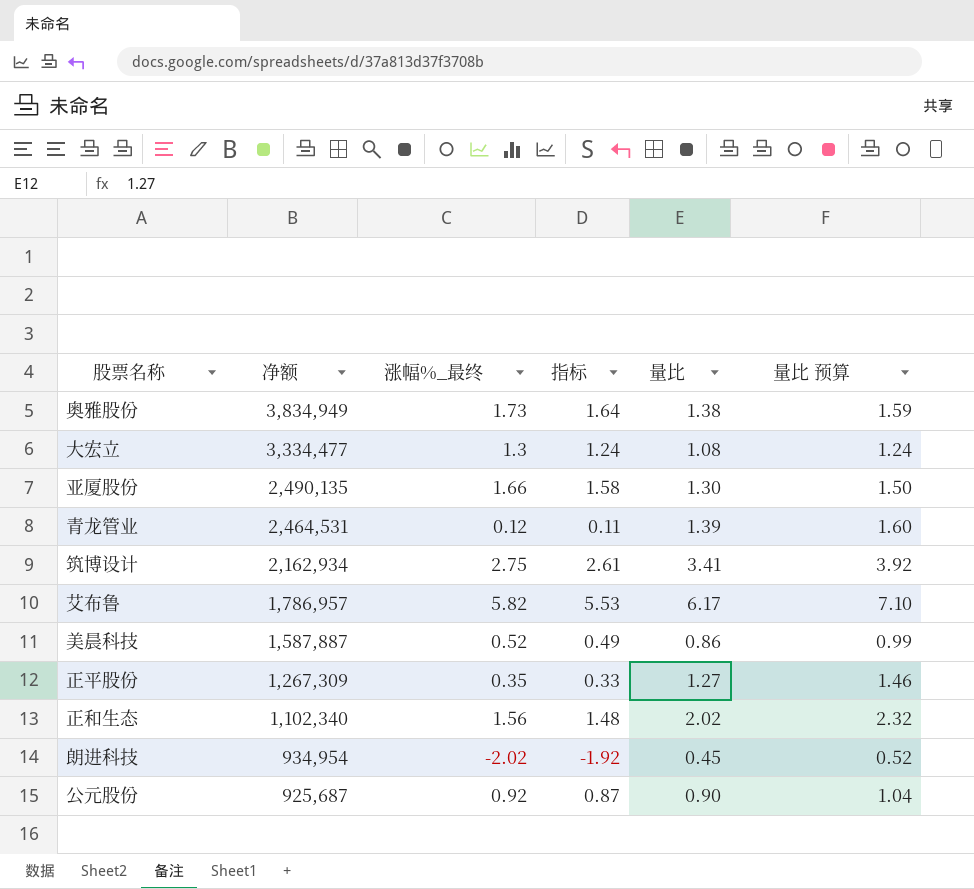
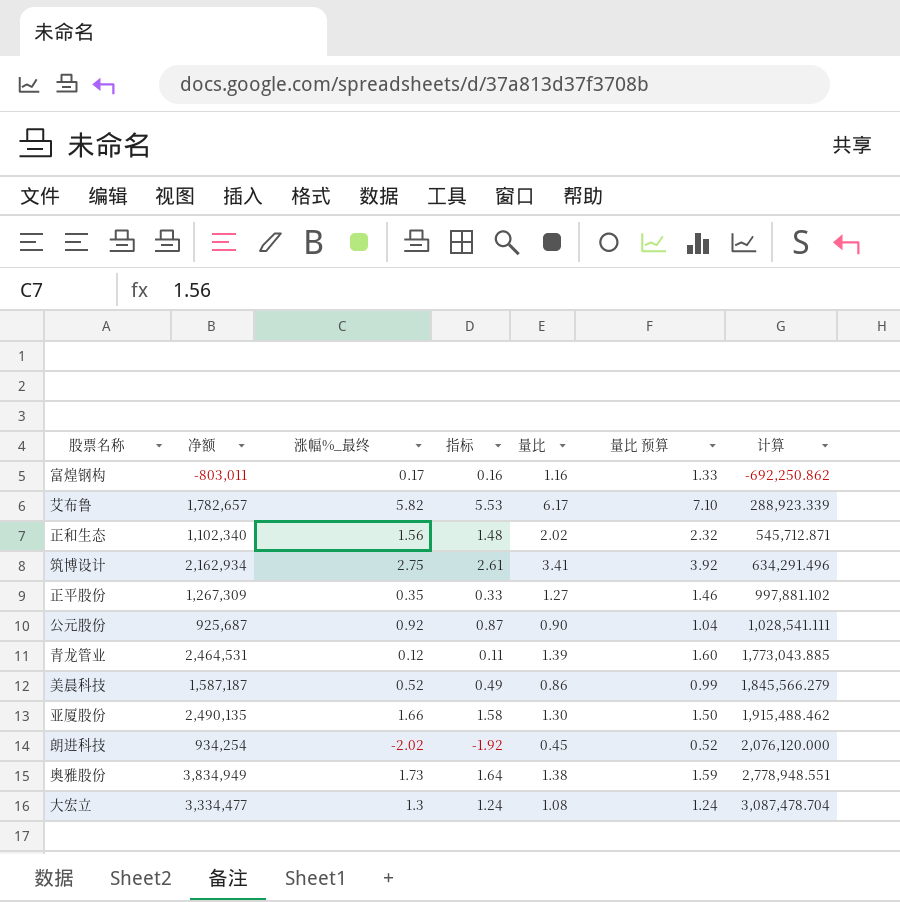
row order: 净额 descending -> 计算 ascending
column 计算 | formula: none -> [净额] / [量比]
row 富煌钢构: none -> -803,011 | 0.17 | 0.16 | 1.16 | 1.33 | -692,250.862
艾布鲁 | 净额: 1,786,957 -> 1,782,657
美晨科技 | 净额: 1,587,887 -> 1,587,187
朗进科技 | 净额: 934,954 -> 934,254

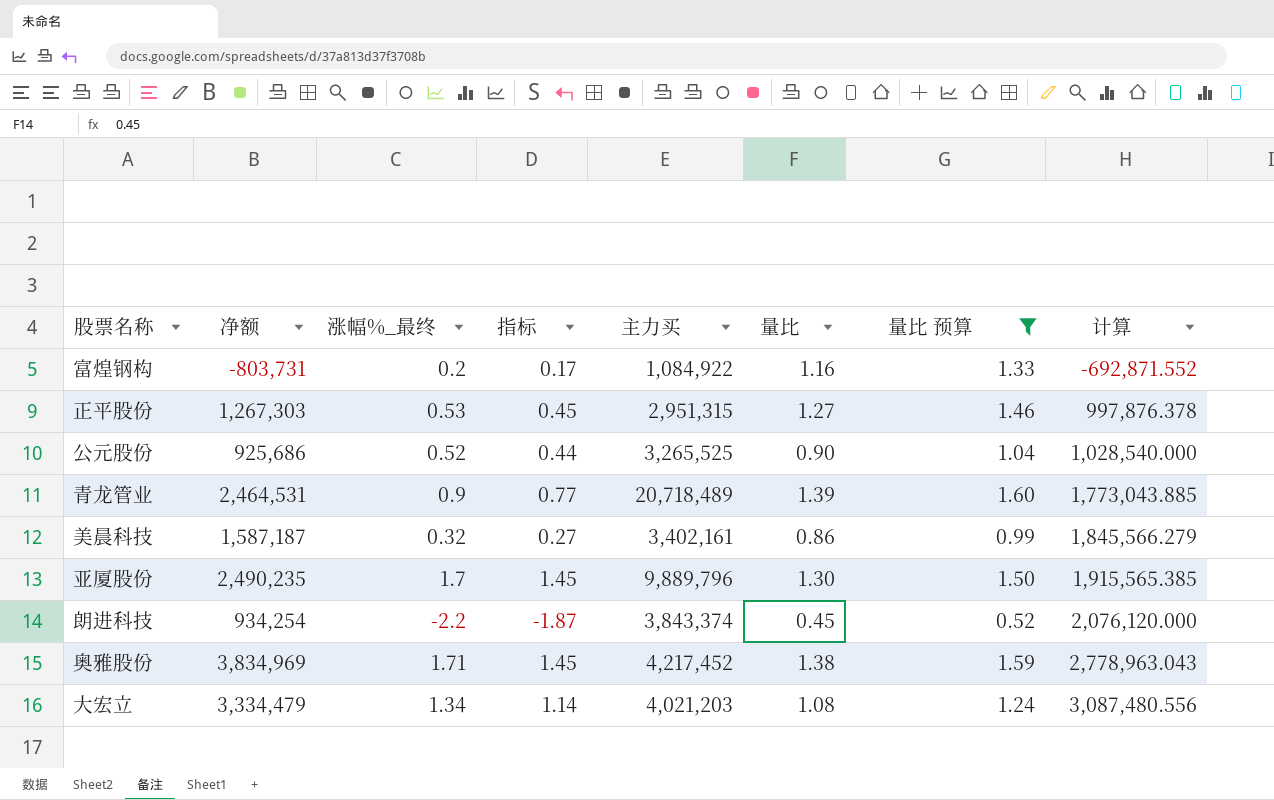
filter: none -> 量比 预算 <= 1.60
column 指标 | formula: [涨幅%_最终] * 0.95 -> [涨幅%_最终] * 0.85
column 主力买 | position: none -> 5
富煌钢构 | 净额: -803,011 -> -803,731
富煌钢构 | 涨幅%_最终: 0.17 -> 0.2
富煌钢构 | 计算: -692,250.862 -> -692,871.552
正平股份 | 净额: 1,267,309 -> 1,267,303
正平股份 | 涨幅%_最终: 0.35 -> 0.53
正平股份 | 计算: 997,881.102 -> 997,876.378
公元股份 | 净额: 925,687 -> 925,686
公元股份 | 涨幅%_最终: 0.92 -> 0.52
公元股份 | 计算: 1,028,541.111 -> 1,028,540.000
青龙管业 | 涨幅%_最终: 0.12 -> 0.9
美晨科技 | 涨幅%_最终: 0.52 -> 0.32
亚厦股份 | 净额: 2,490,135 -> 2,490,235
亚厦股份 | 涨幅%_最终: 1.66 -> 1.7
亚厦股份 | 计算: 1,915,488.462 -> 1,915,565.385
朗进科技 | 涨幅%_最终: -2.02 -> -2.2
奥雅股份 | 净额: 3,834,949 -> 3,834,969
奥雅股份 | 涨幅%_最终: 1.73 -> 1.71
奥雅股份 | 计算: 2,778,948.551 -> 2,778,963.043
大宏立 | 净额: 3,334,477 -> 3,334,479
大宏立 | 涨幅%_最终: 1.3 -> 1.34
大宏立 | 计算: 3,087,478.704 -> 3,087,480.556

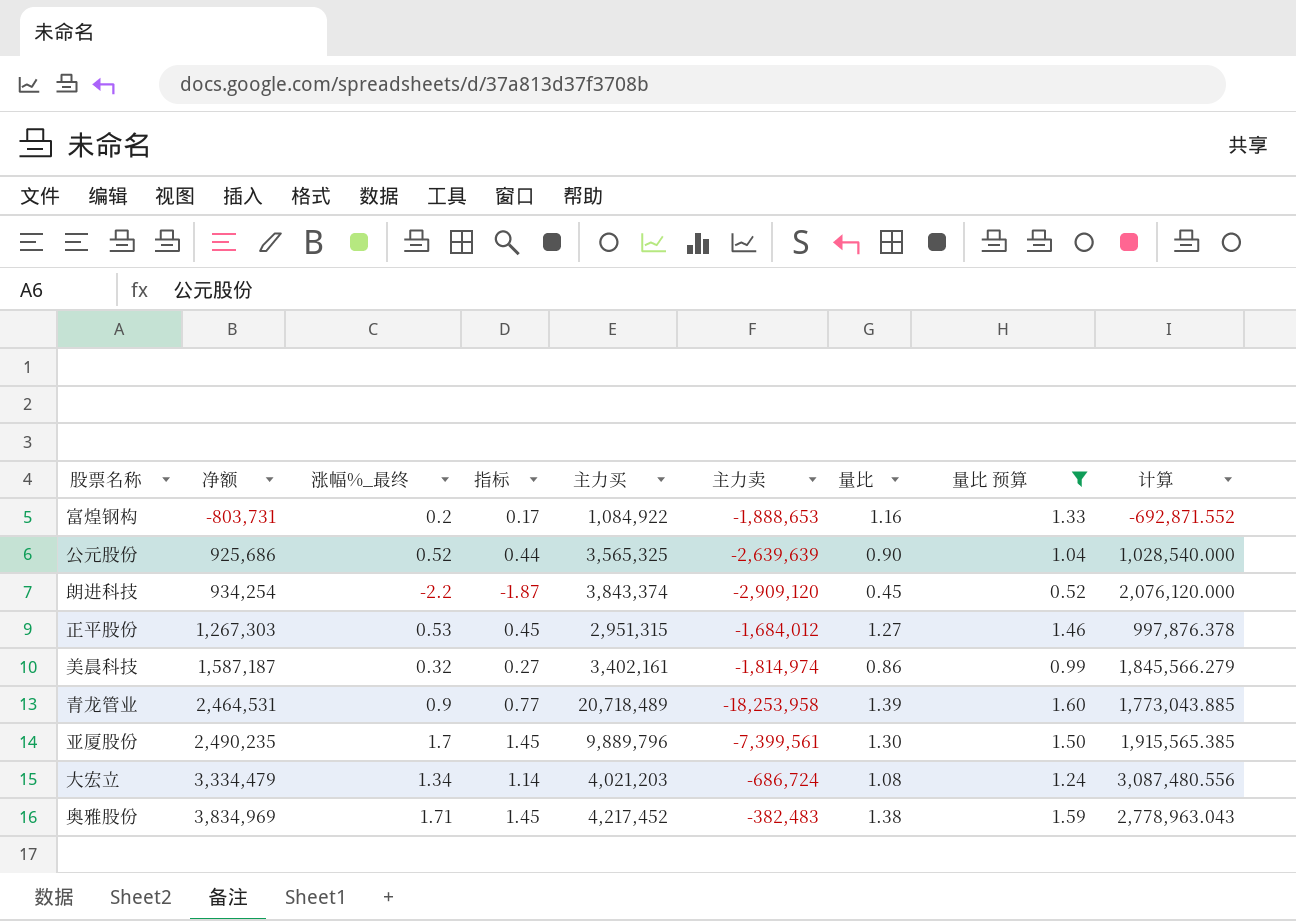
row order: 计算 ascending -> 净额 ascending
column 主力卖 | formula: none -> [净额] - [主力买]
公元股份 | 主力买: 3,265,525 -> 3,565,325

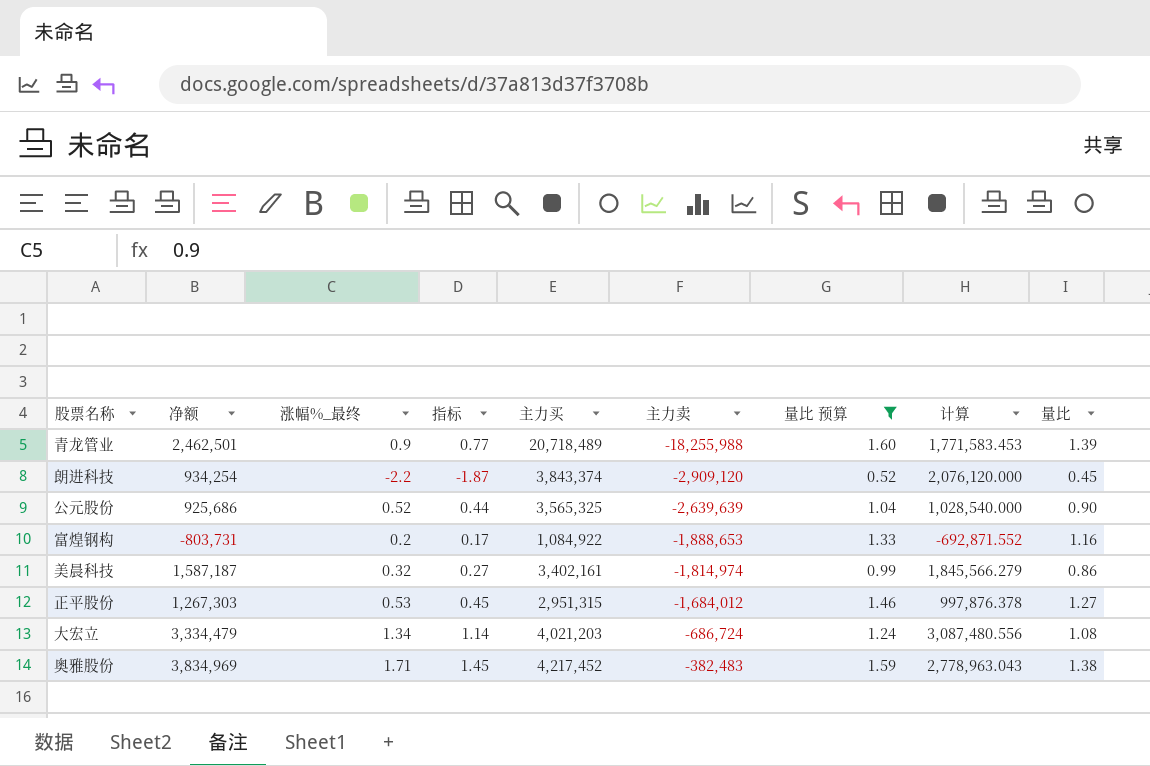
row order: 净额 ascending -> 主力卖 ascending
column 量比 | position: 7 -> 9
row 亚厦股份: 2,490,235 | 1.7 | 1.45 | 9,889,796 | -7,399,561 | 1.30 | 1.50 | 1,915,565.385 -> none
青龙管业 | 净额: 2,464,531 -> 2,462,501
青龙管业 | 主力卖: -18,253,958 -> -18,255,988
青龙管业 | 计算: 1,773,043.885 -> 1,771,583.453

